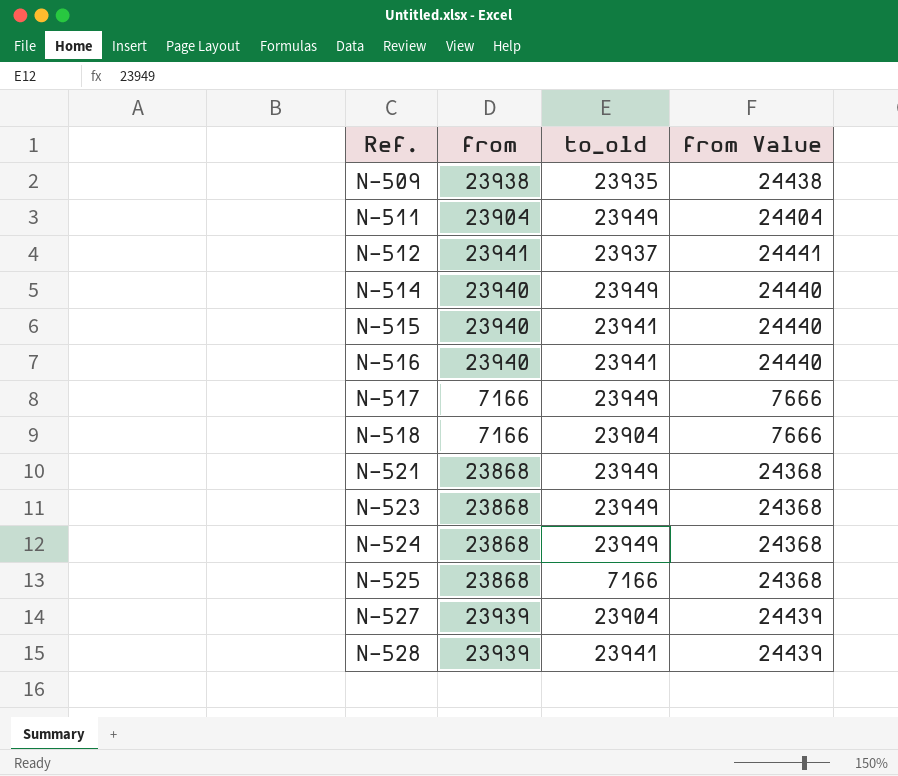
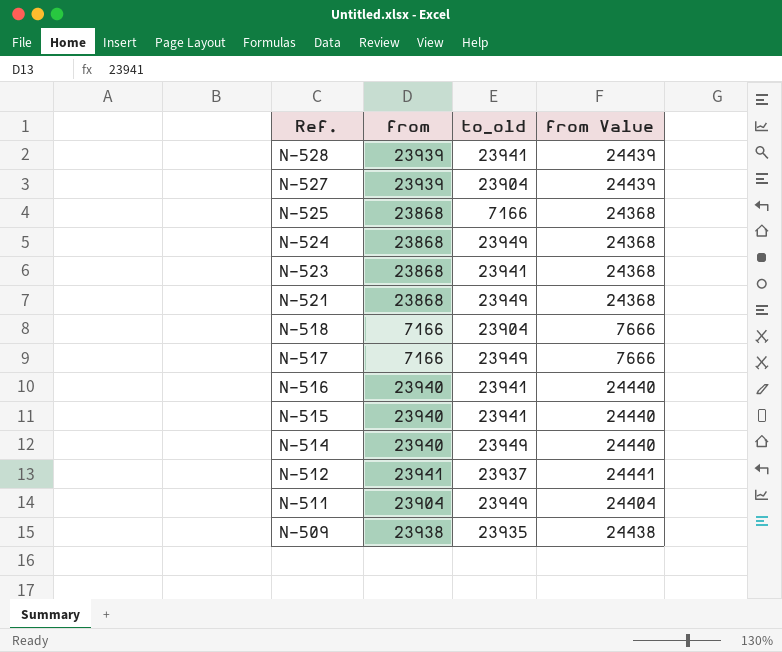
row order: Ref. ascending -> Ref. descending
N-523 | to_old: 23949 -> 23941

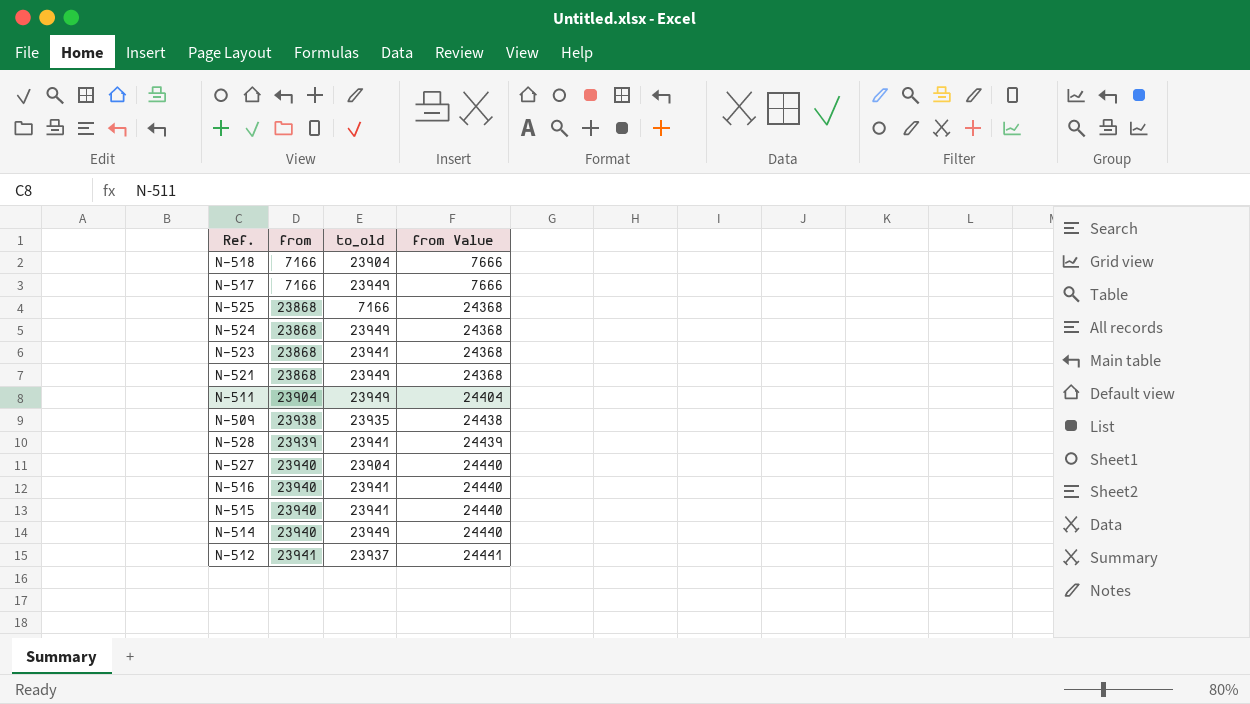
row order: Ref. descending -> from ascending
N-527 | from: 23939 -> 23940
N-527 | from Value: 24439 -> 24440

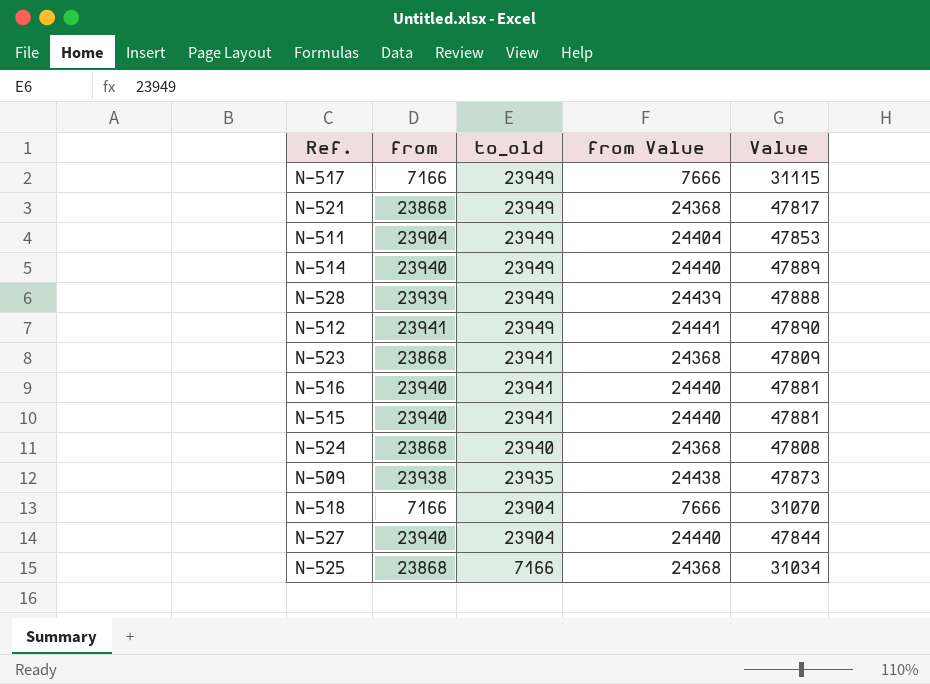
row order: from ascending -> to_old descending
column Value | formula: none -> [from] + [to_old]
N-528 | to_old: 23941 -> 23949
N-512 | to_old: 23937 -> 23949
N-524 | to_old: 23949 -> 23940

